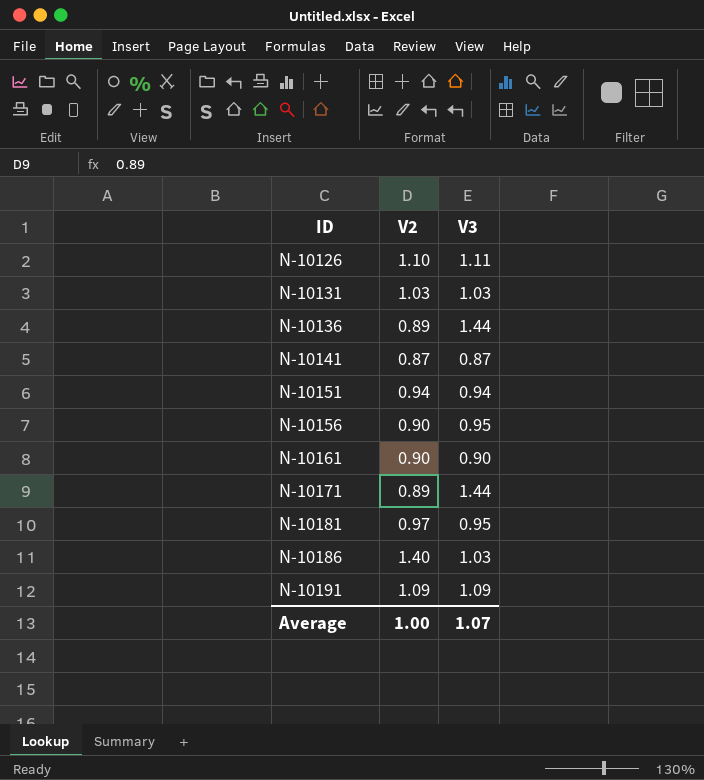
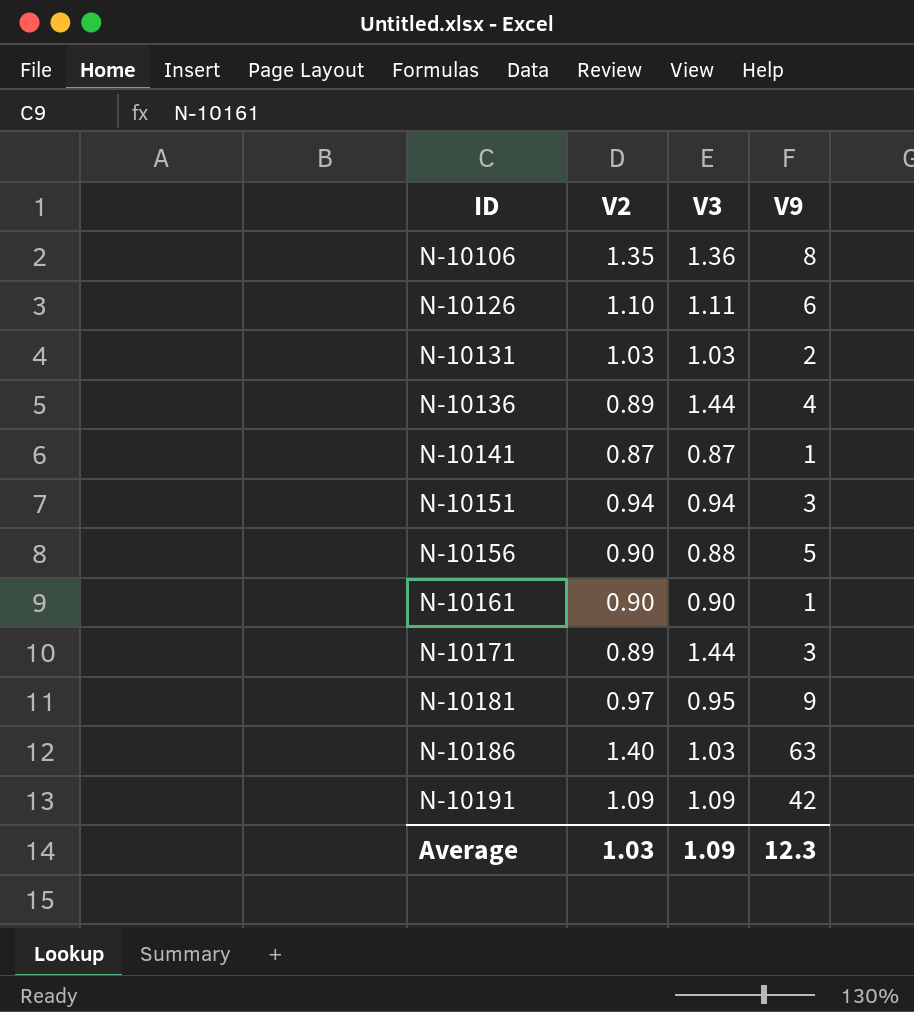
column V9 | position: none -> 4
row N-10106: none -> 1.35 | 1.36 | 8
N-10156 | V3: 0.95 -> 0.88
Average | V2: 1.00 -> 1.03
Average | V3: 1.07 -> 1.09

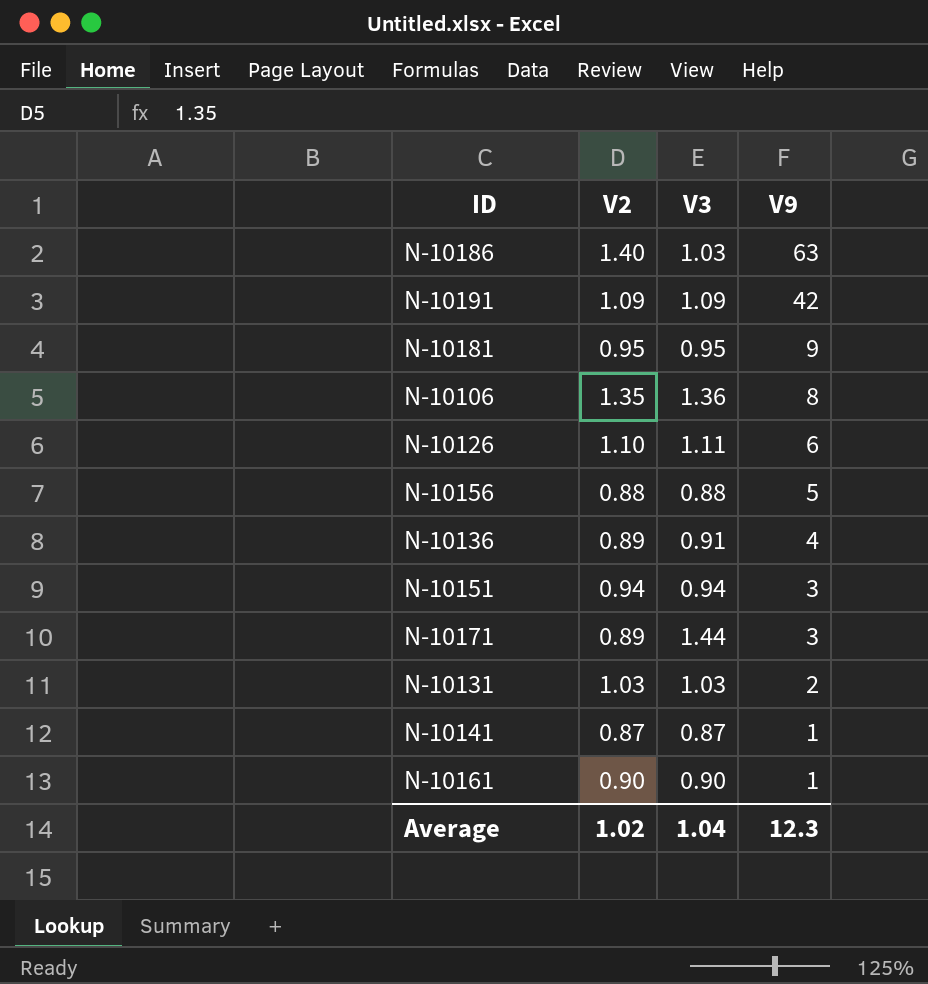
row order: ID ascending -> V9 descending
N-10181 | V2: 0.97 -> 0.95
N-10156 | V2: 0.90 -> 0.88
N-10136 | V3: 1.44 -> 0.91
Average | V2: 1.03 -> 1.02
Average | V3: 1.09 -> 1.04

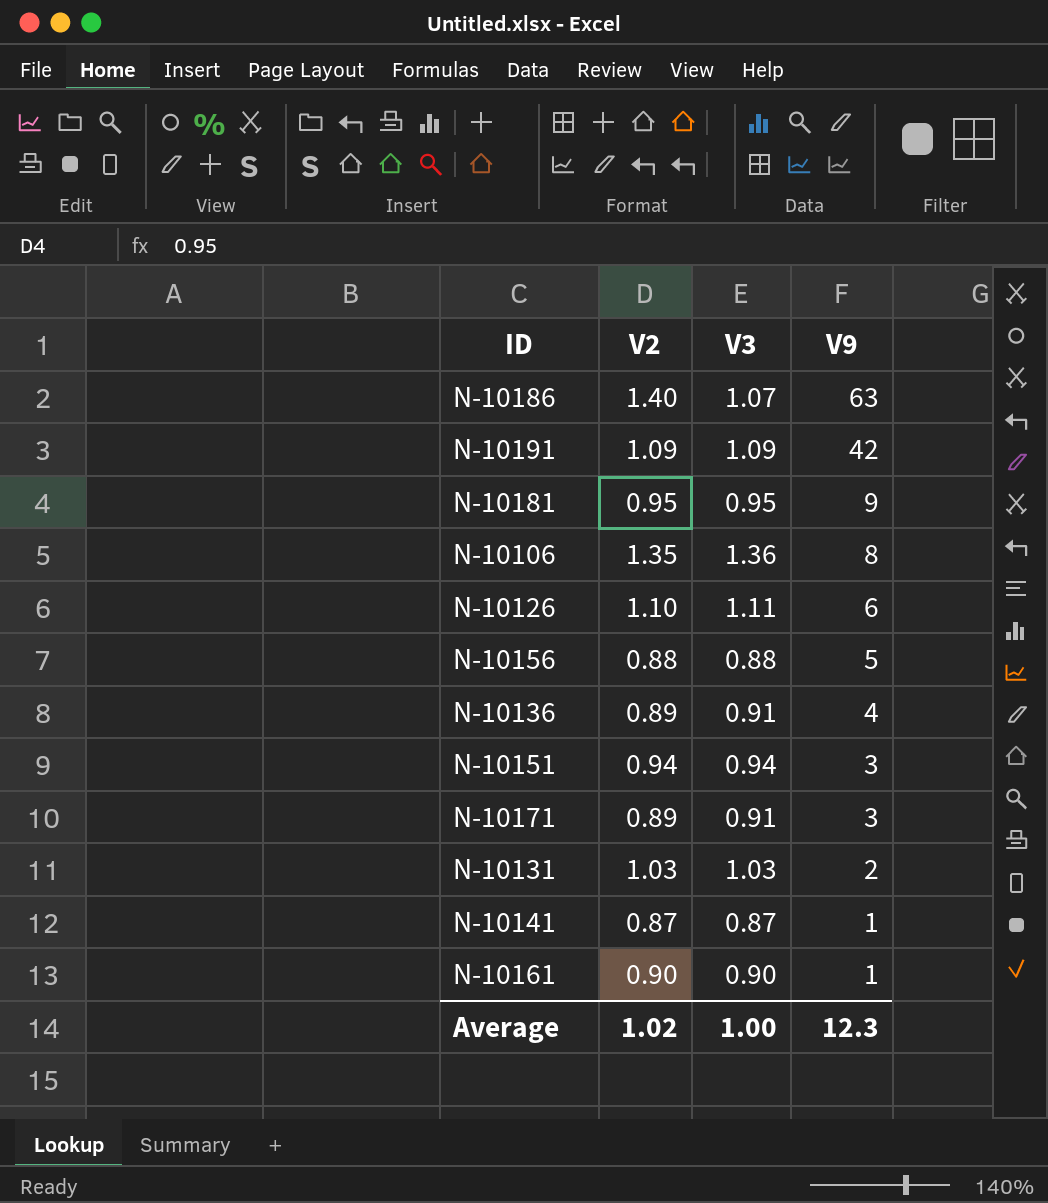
N-10186 | V3: 1.03 -> 1.07
N-10171 | V3: 1.44 -> 0.91
Average | V3: 1.04 -> 1.00

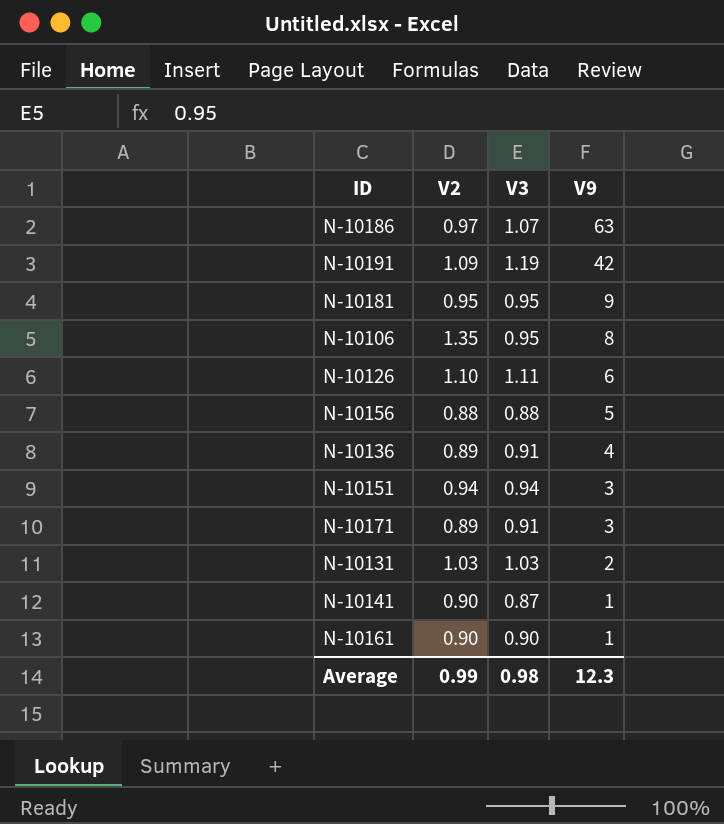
N-10186 | V2: 1.40 -> 0.97
N-10191 | V3: 1.09 -> 1.19
N-10106 | V3: 1.36 -> 0.95
N-10141 | V2: 0.87 -> 0.90
Average | V2: 1.02 -> 0.99
Average | V3: 1.00 -> 0.98

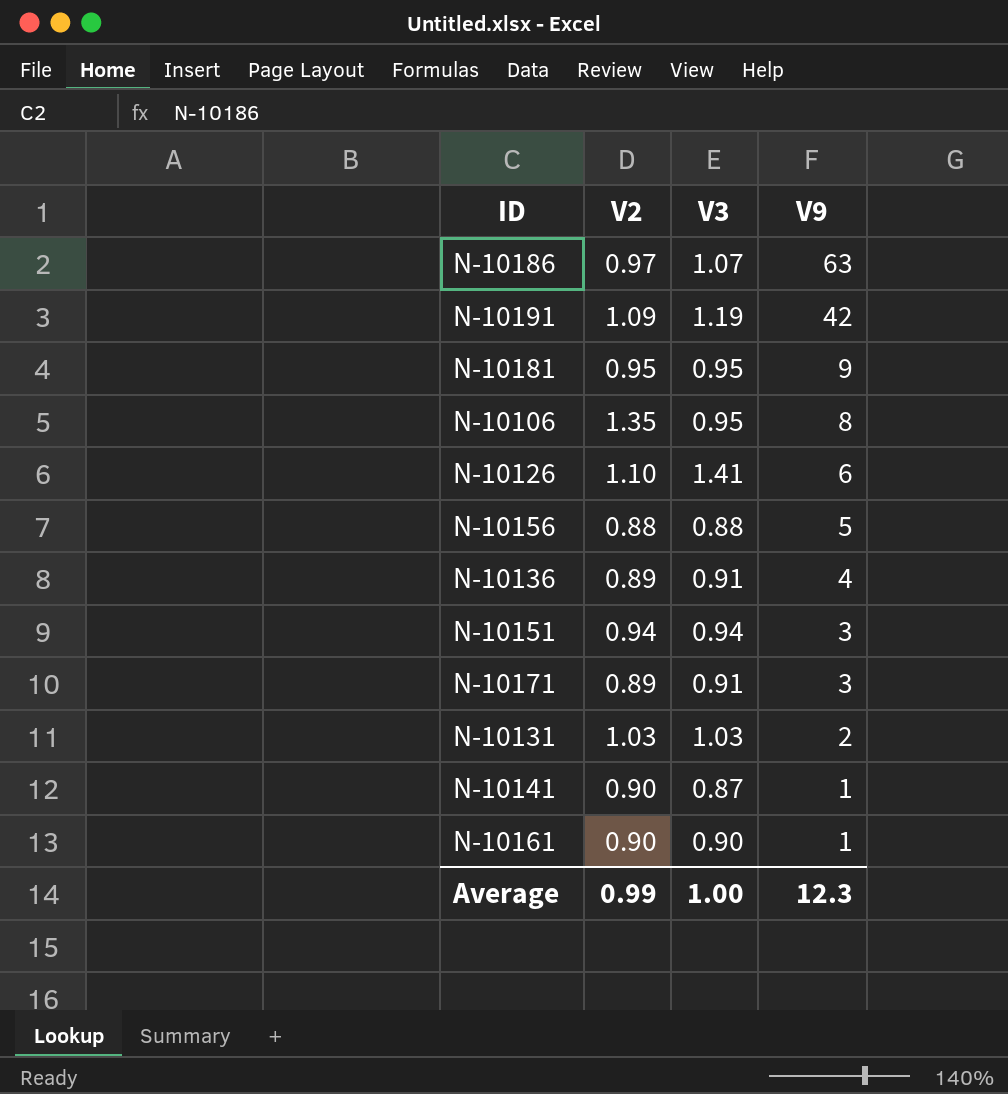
N-10126 | V3: 1.11 -> 1.41
Average | V3: 0.98 -> 1.00

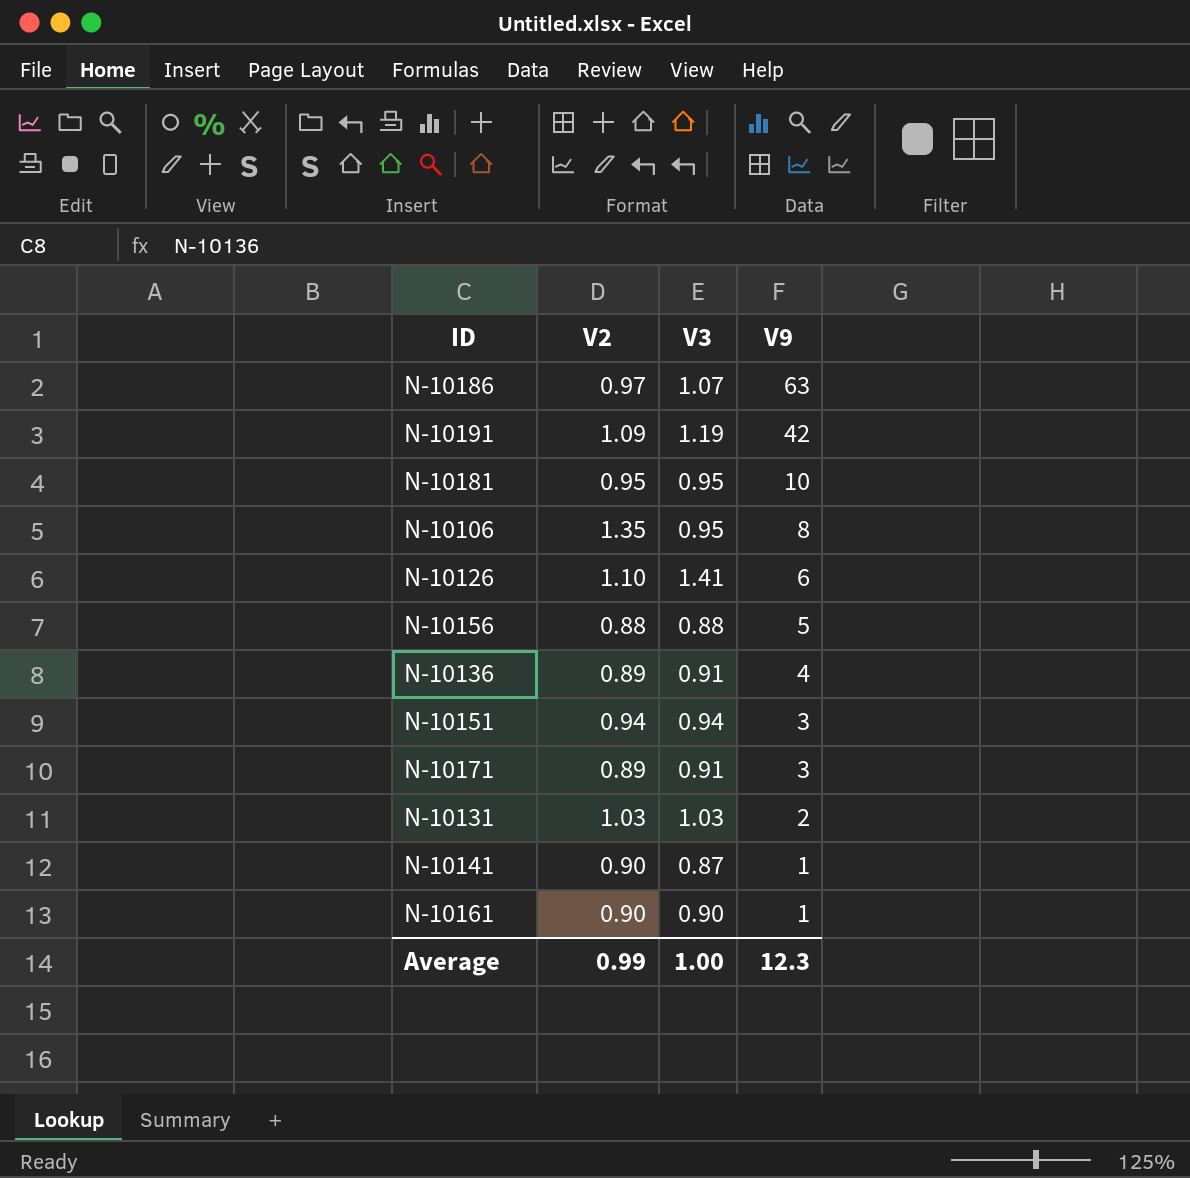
N-10181 | V9: 9 -> 10

